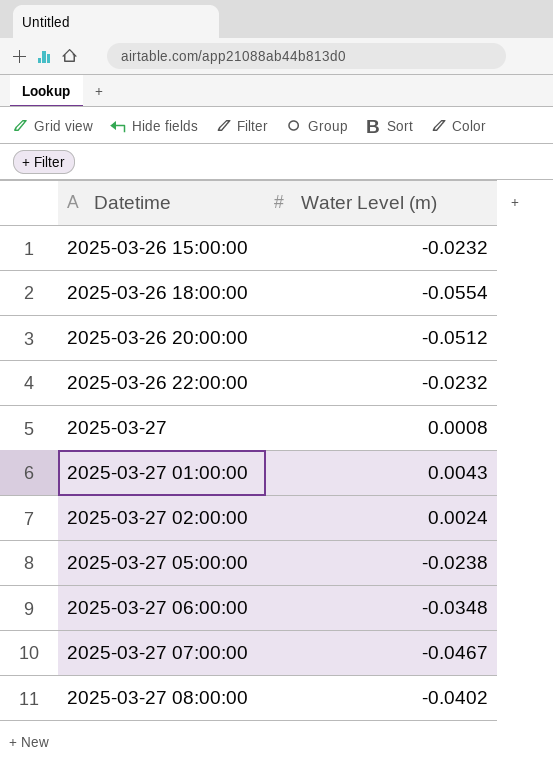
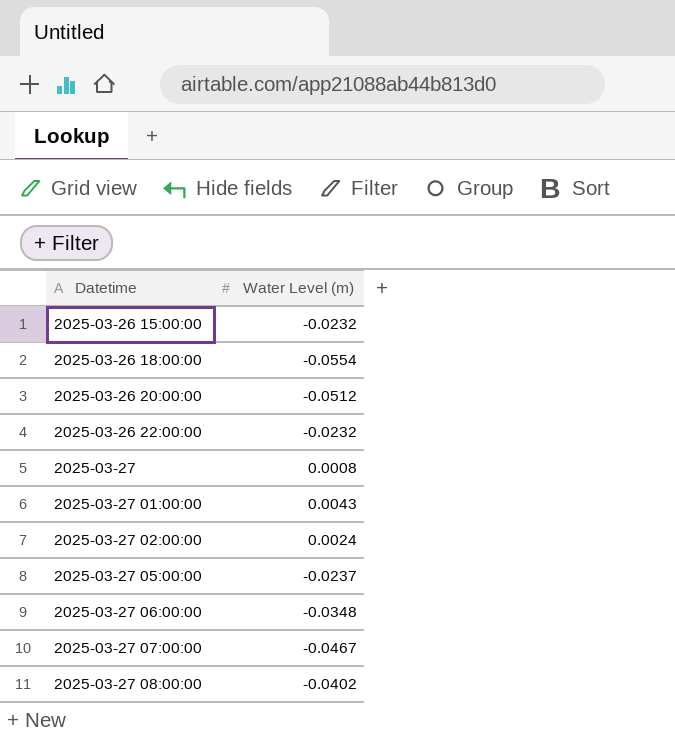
2025-03-27 05:00:00 | Water Level (m): -0.0238 -> -0.0237

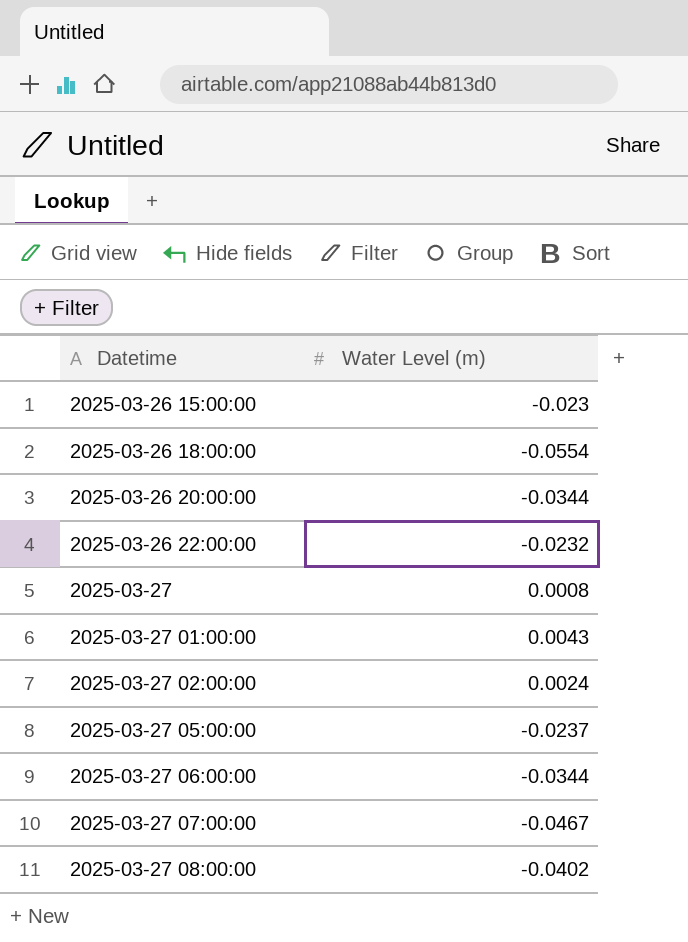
2025-03-26 15:00:00 | Water Level (m): -0.0232 -> -0.023
2025-03-26 20:00:00 | Water Level (m): -0.0512 -> -0.0344
2025-03-27 06:00:00 | Water Level (m): -0.0348 -> -0.0344

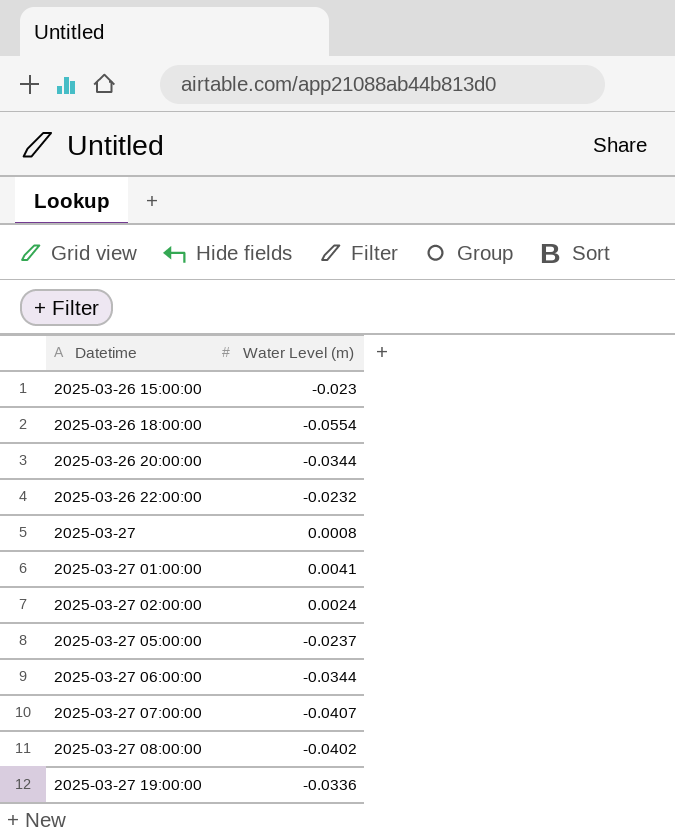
2025-03-27 01:00:00 | Water Level (m): 0.0043 -> 0.0041
2025-03-27 07:00:00 | Water Level (m): -0.0467 -> -0.0407
row 2025-03-27 19:00:00: none -> -0.0336

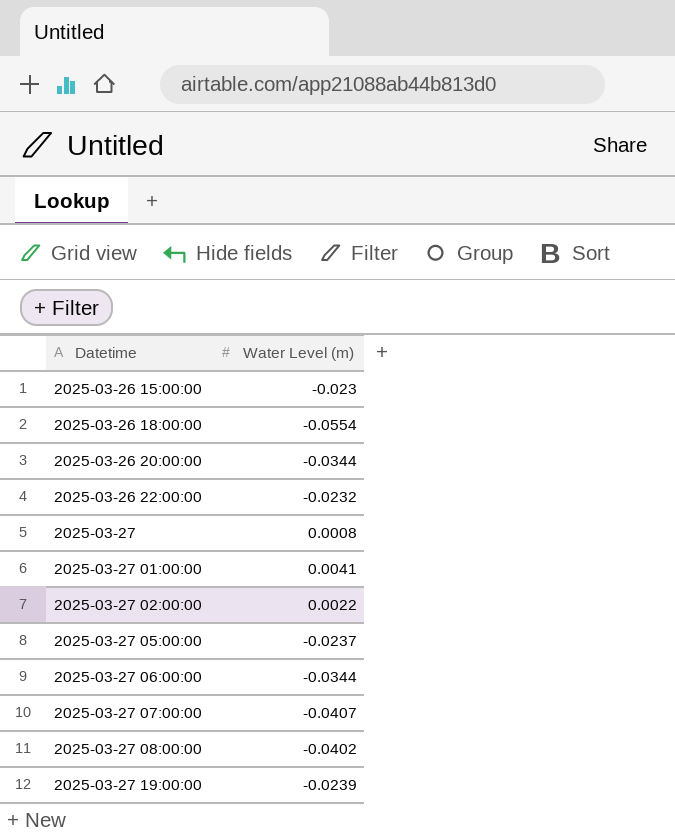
2025-03-27 02:00:00 | Water Level (m): 0.0024 -> 0.0022
2025-03-27 19:00:00 | Water Level (m): -0.0336 -> -0.0239

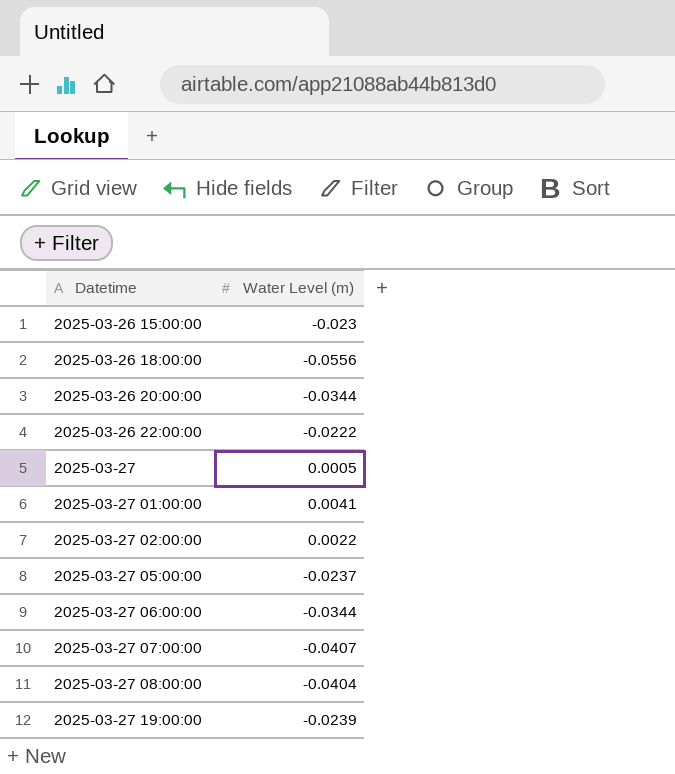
2025-03-26 18:00:00 | Water Level (m): -0.0554 -> -0.0556
2025-03-26 22:00:00 | Water Level (m): -0.0232 -> -0.0222
2025-03-27 | Water Level (m): 0.0008 -> 0.0005
2025-03-27 08:00:00 | Water Level (m): -0.0402 -> -0.0404

